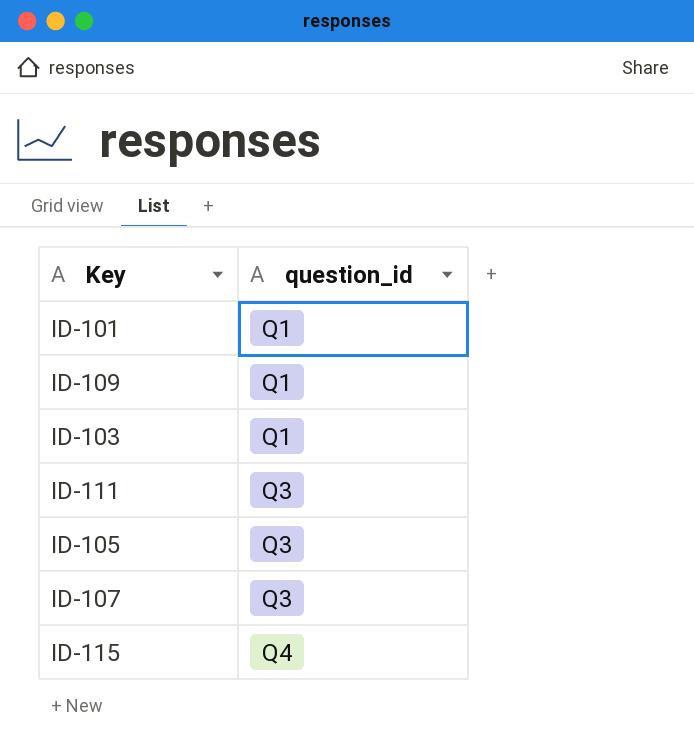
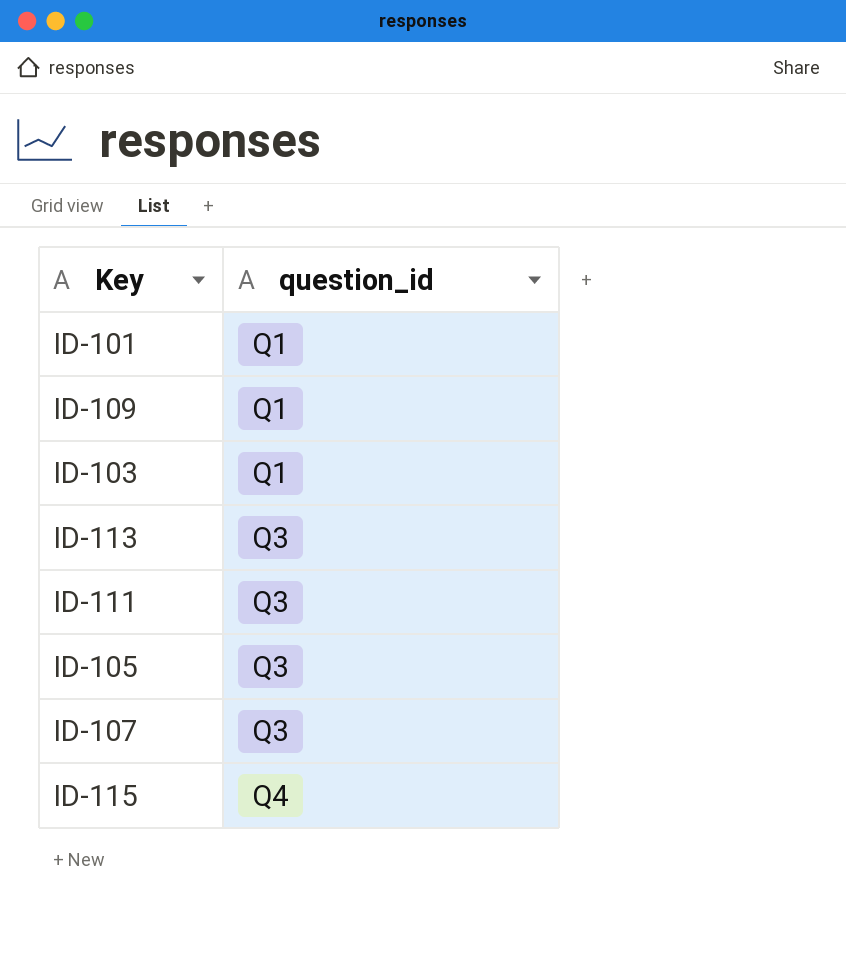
row ID-113: none -> Q3

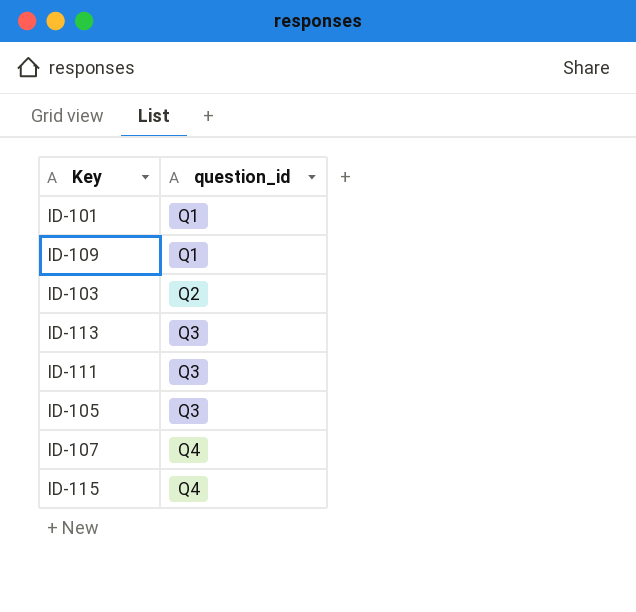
ID-103 | question_id: Q1 -> Q2
ID-107 | question_id: Q3 -> Q4

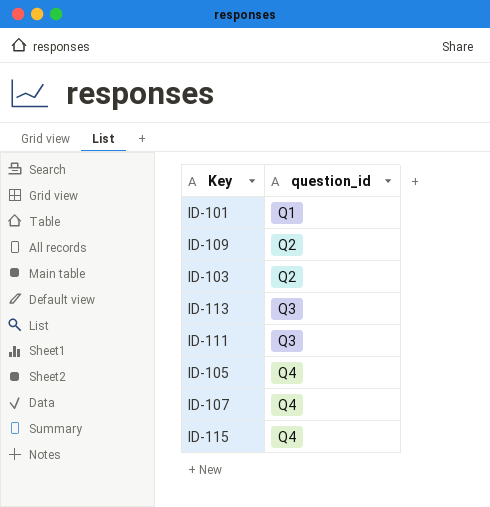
ID-109 | question_id: Q1 -> Q2
ID-105 | question_id: Q3 -> Q4

